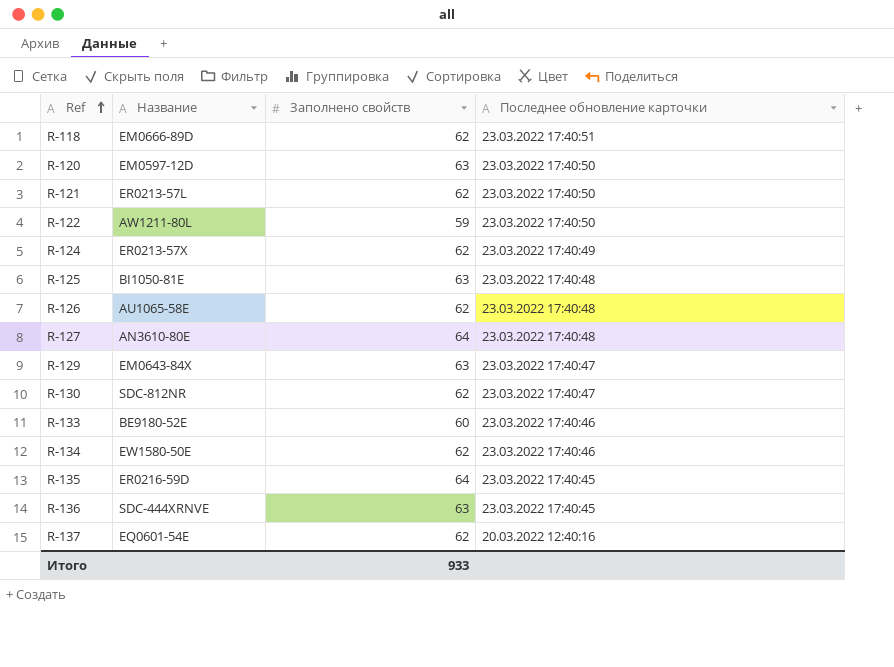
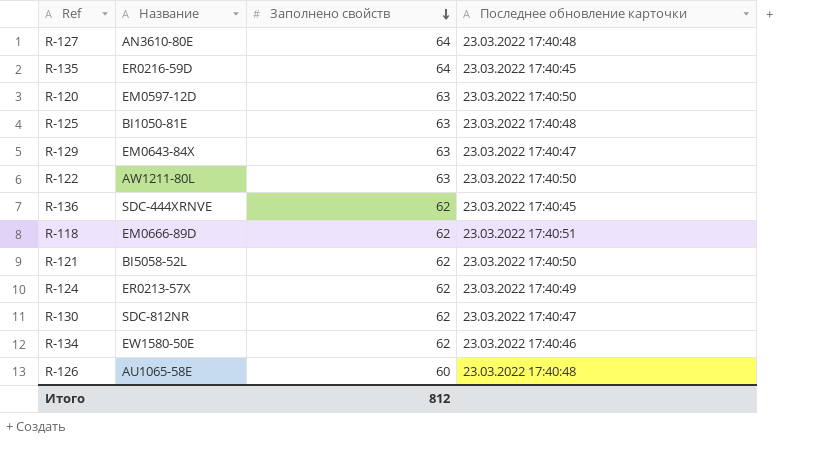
row order: Ref ascending -> Заполнено свойств descending
row R-133: BE9180-52E | 60 | 23.03.2022 17:40:46 -> none
row R-137: EQ0601-54E | 62 | 20.03.2022 12:40:16 -> none
R-122 | Заполнено свойств: 59 -> 63
R-136 | Заполнено свойств: 63 -> 62
R-121 | Название: ER0213-57L -> BI5058-52L
R-126 | Заполнено свойств: 62 -> 60
Итого | Заполнено свойств: 933 -> 812

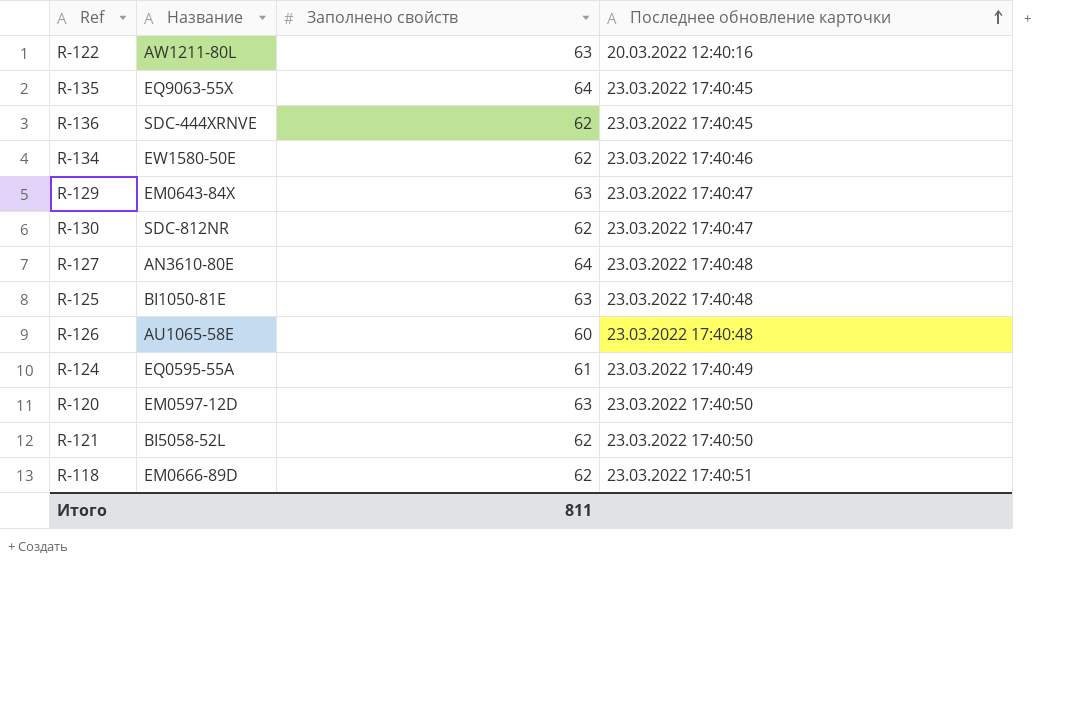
row order: Заполнено свойств descending -> Последнее обновление карточки ascending
R-122 | Последнее обновление карточки: 23.03.2022 17:40:50 -> 20.03.2022 12:40:16
R-135 | Название: ER0216-59D -> EQ9063-55X
R-124 | Название: ER0213-57X -> EQ0595-55A
R-124 | Заполнено свойств: 62 -> 61
Итого | Заполнено свойств: 812 -> 811

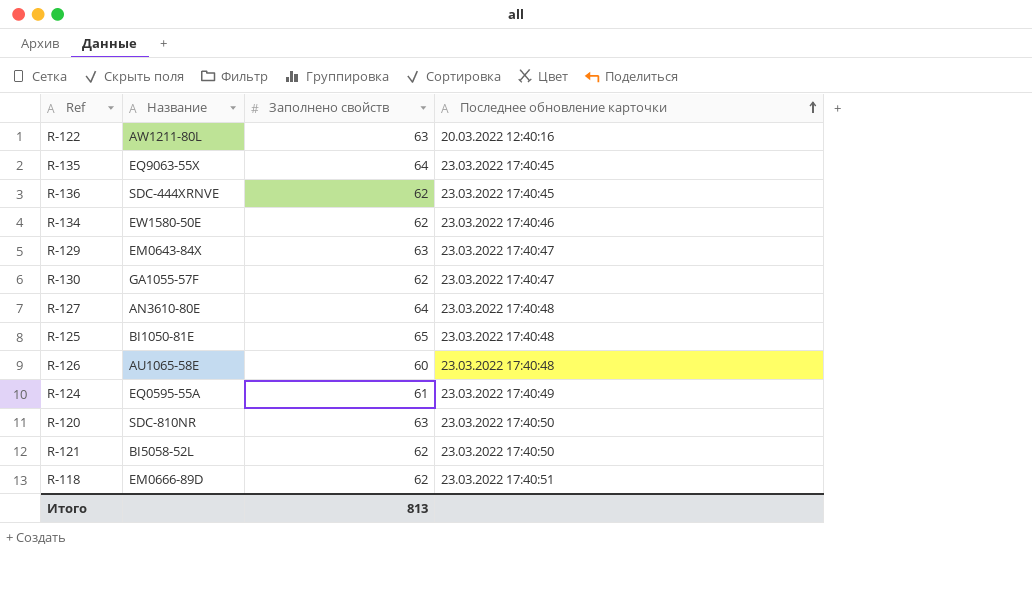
R-130 | Название: SDC-812NR -> GA1055-57F
R-125 | Заполнено свойств: 63 -> 65
R-120 | Название: EM0597-12D -> SDC-810NR
Итого | Заполнено свойств: 811 -> 813

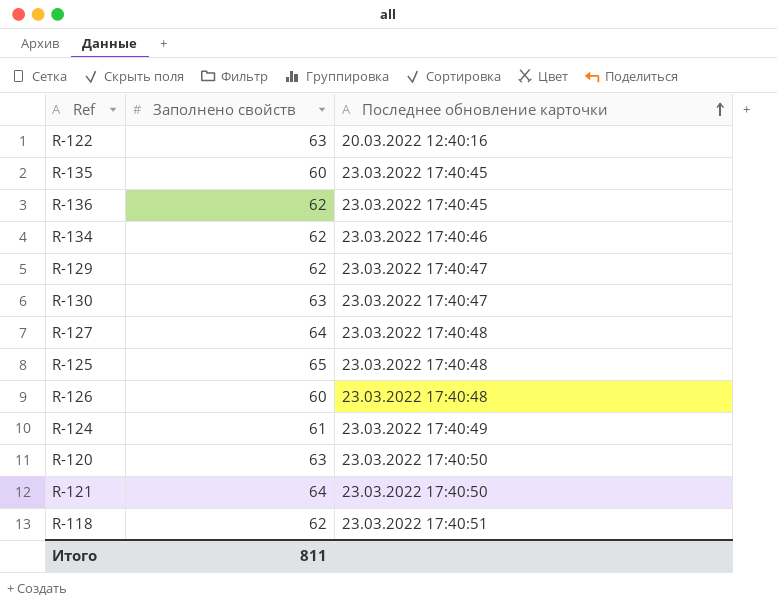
column Название | position: 2 -> none
R-135 | Заполнено свойств: 64 -> 60
R-129 | Заполнено свойств: 63 -> 62
R-130 | Заполнено свойств: 62 -> 63
R-121 | Заполнено свойств: 62 -> 64
Итого | Заполнено свойств: 813 -> 811

